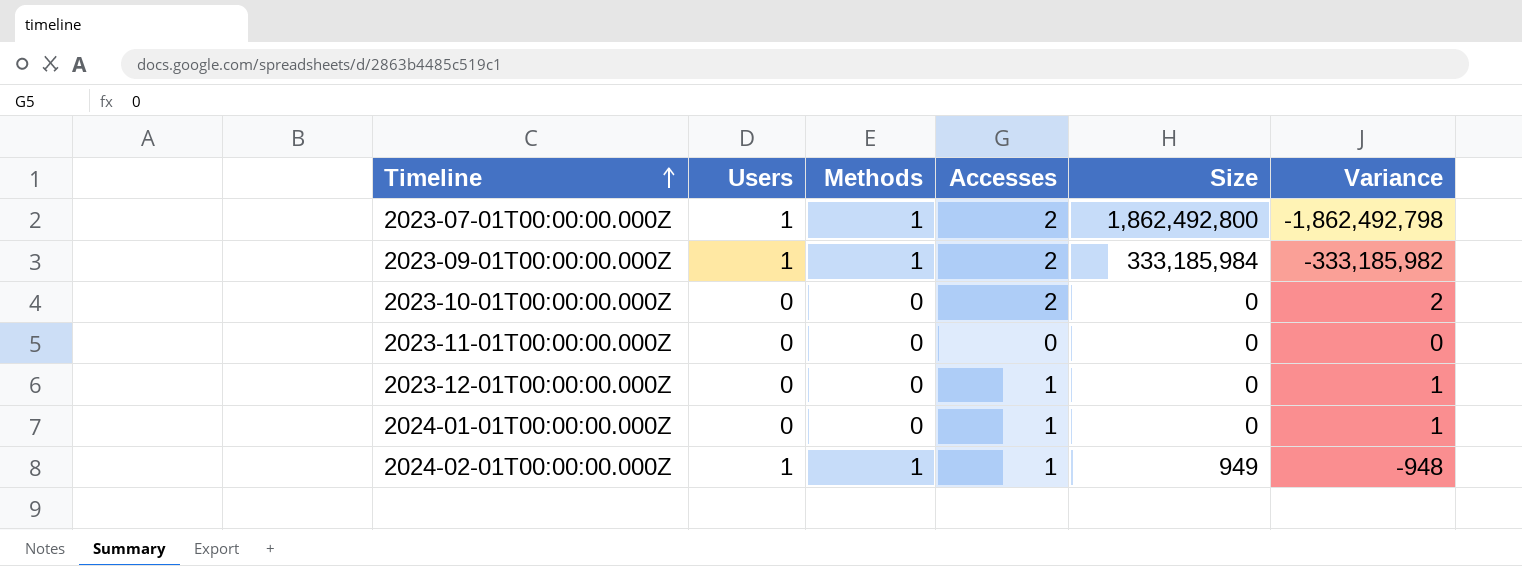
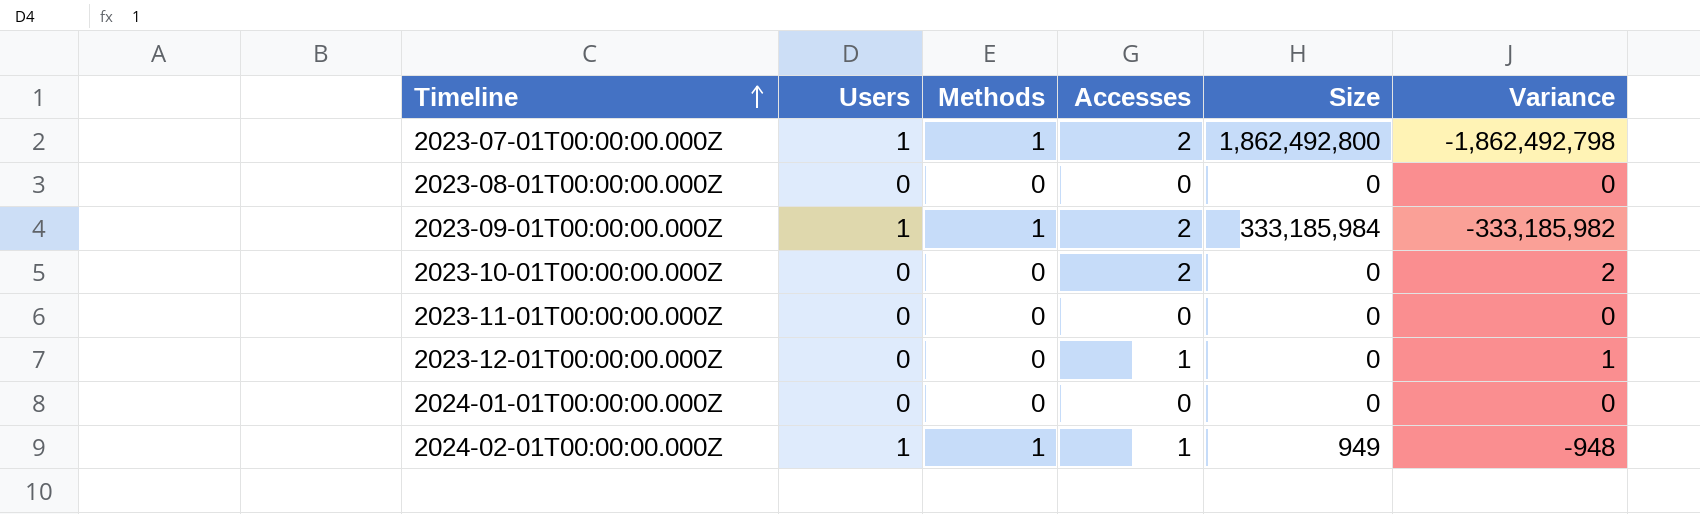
row 2023-08-01T00:00:00.000Z: none -> 0 | 0 | 0 | 0 | 0
2024-01-01T00:00:00.000Z | Accesses: 1 -> 0
2024-01-01T00:00:00.000Z | Variance: 1 -> 0

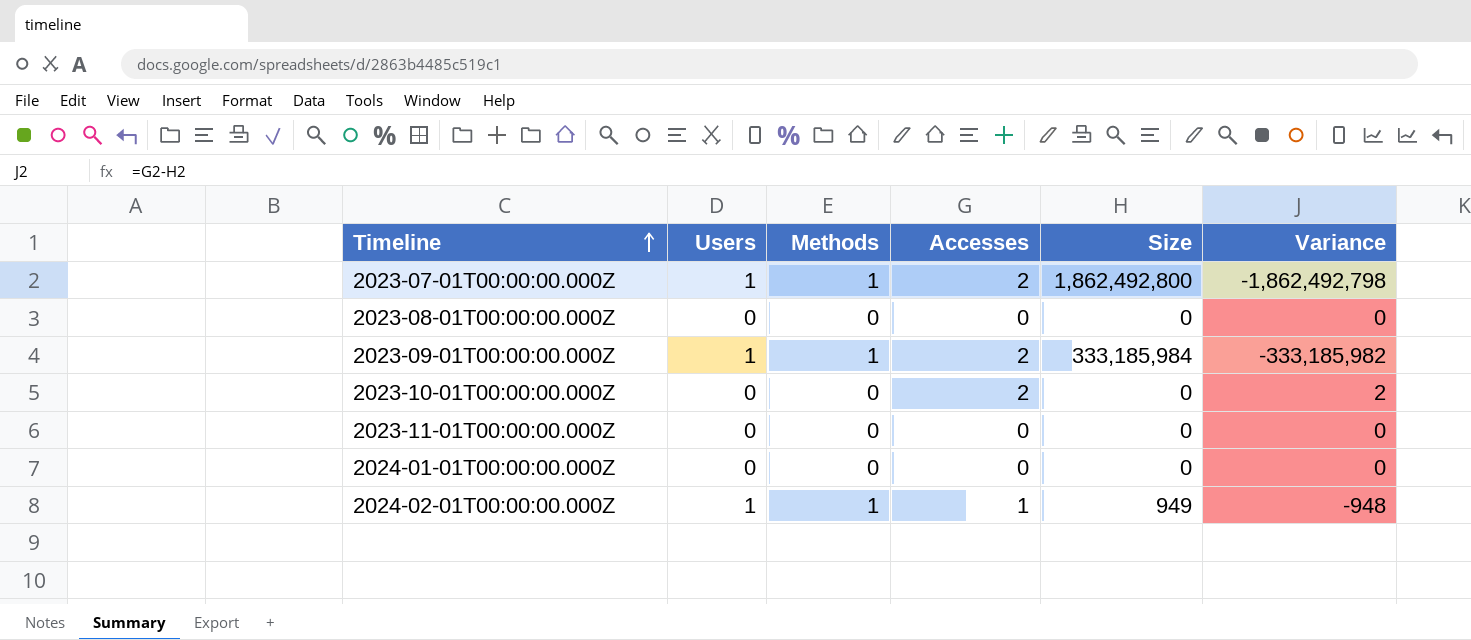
row 2023-12-01T00:00:00.000Z: 0 | 0 | 1 | 0 | 1 -> none

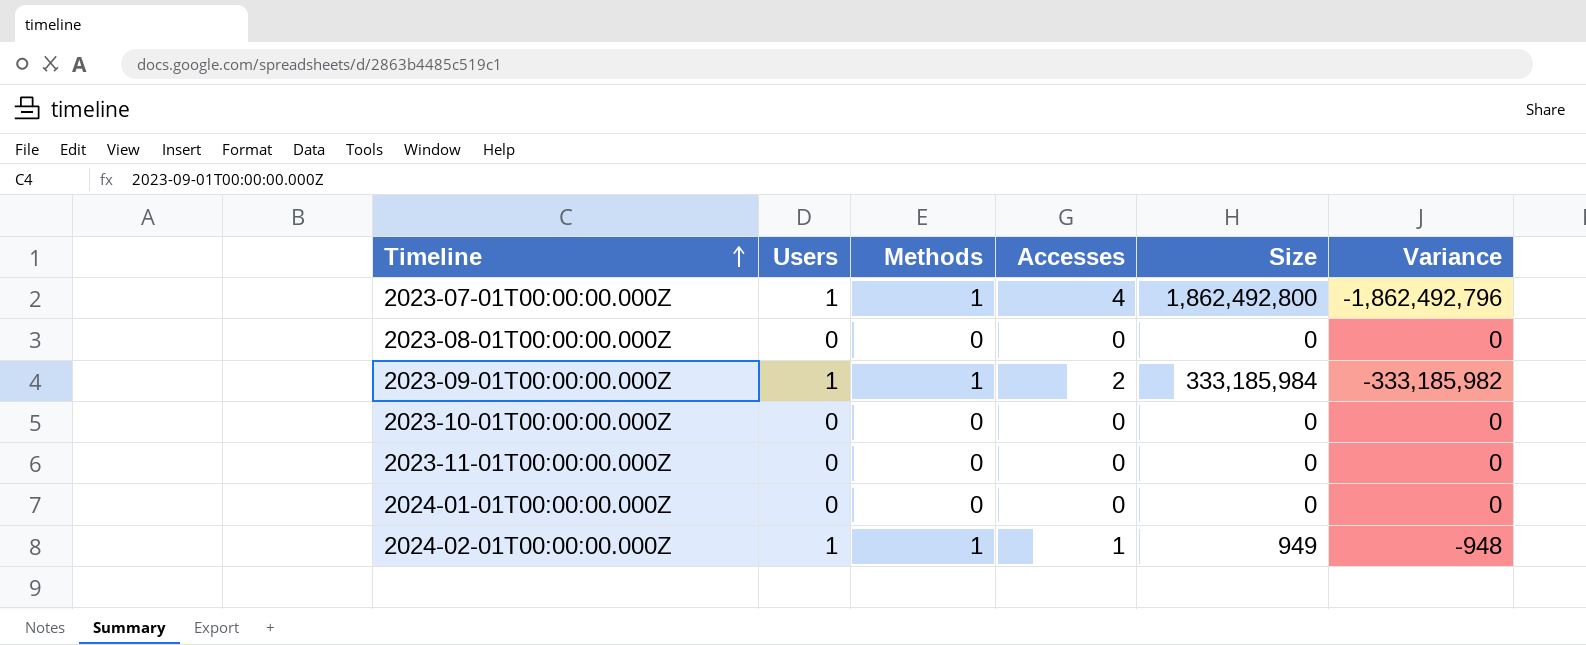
2023-07-01T00:00:00.000Z | Accesses: 2 -> 4
2023-07-01T00:00:00.000Z | Variance: -1,862,492,798 -> -1,862,492,796
2023-10-01T00:00:00.000Z | Accesses: 2 -> 0
2023-10-01T00:00:00.000Z | Variance: 2 -> 0

